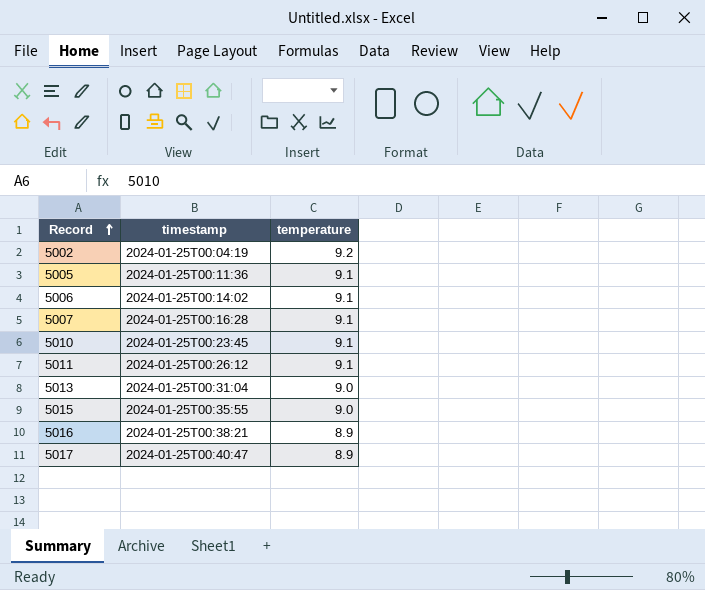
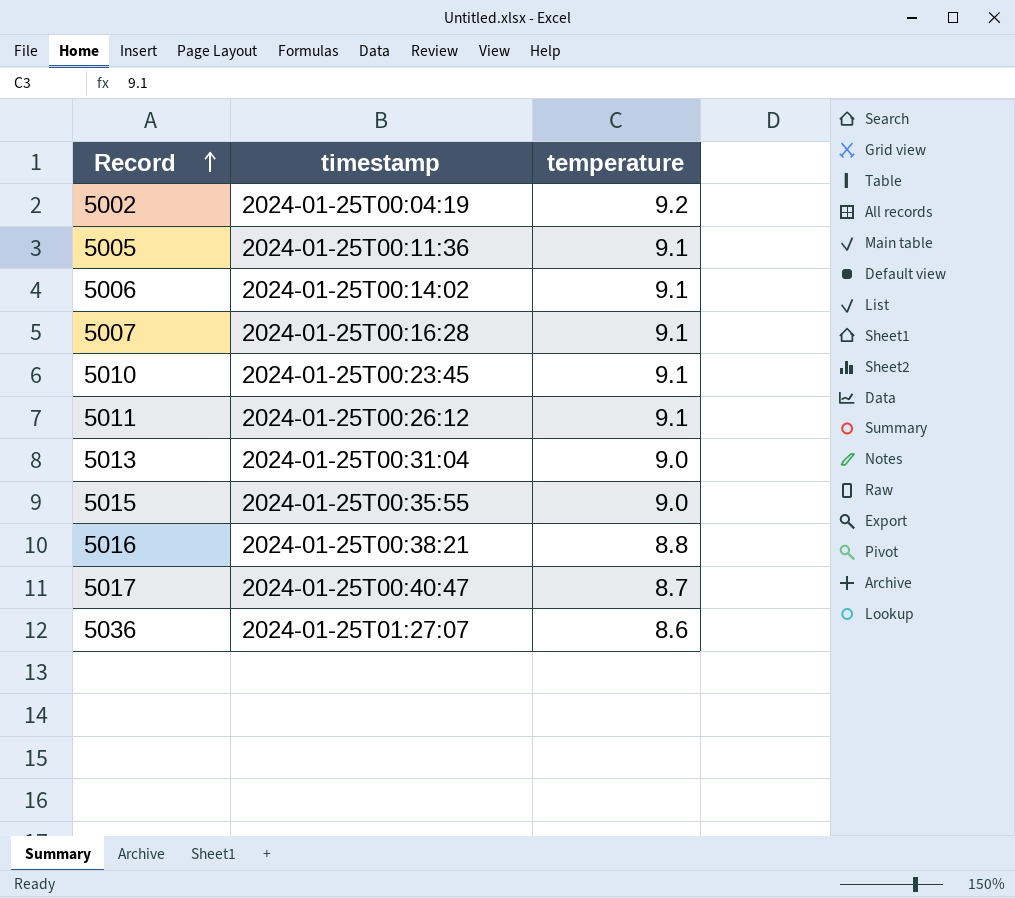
5016 | temperature: 8.9 -> 8.8
5017 | temperature: 8.9 -> 8.7
row 5036: none -> 2024-01-25T01:27:07 | 8.6

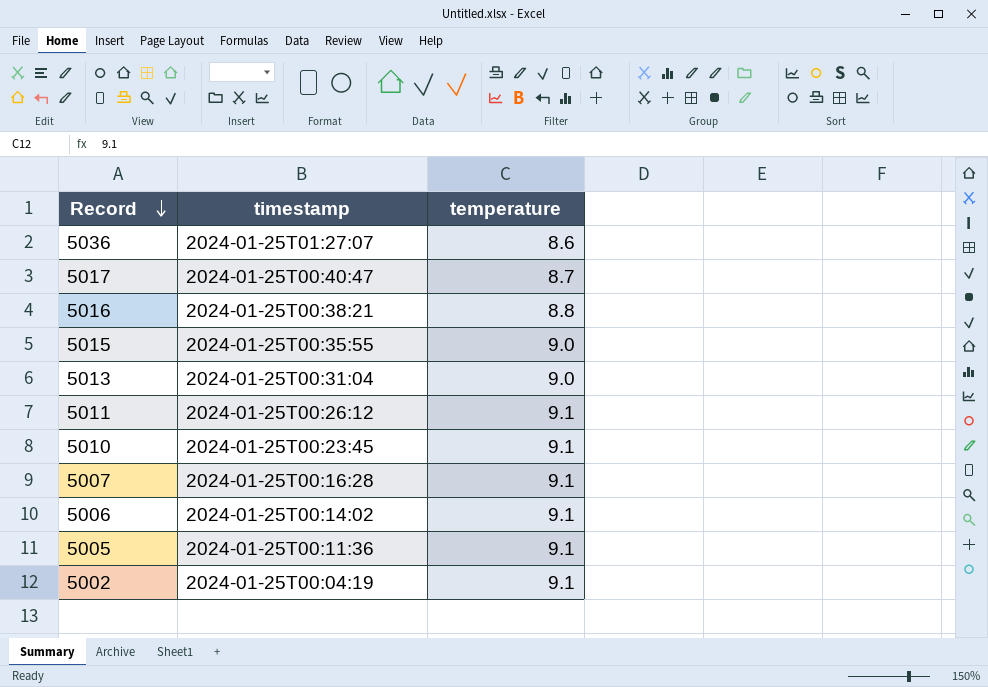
row order: Record ascending -> Record descending
5002 | temperature: 9.2 -> 9.1

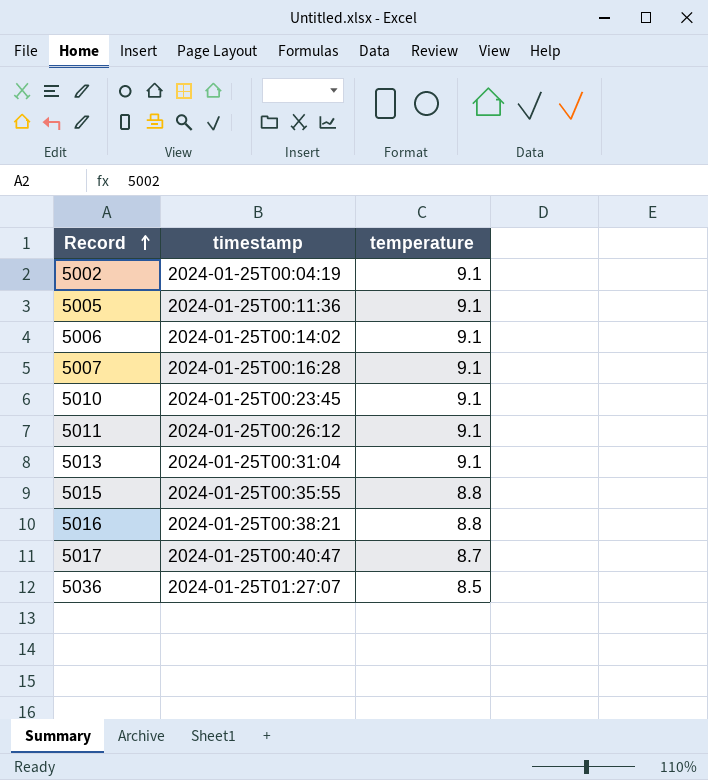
row order: Record descending -> Record ascending
5013 | temperature: 9.0 -> 9.1
5015 | temperature: 9.0 -> 8.8
5036 | temperature: 8.6 -> 8.5

